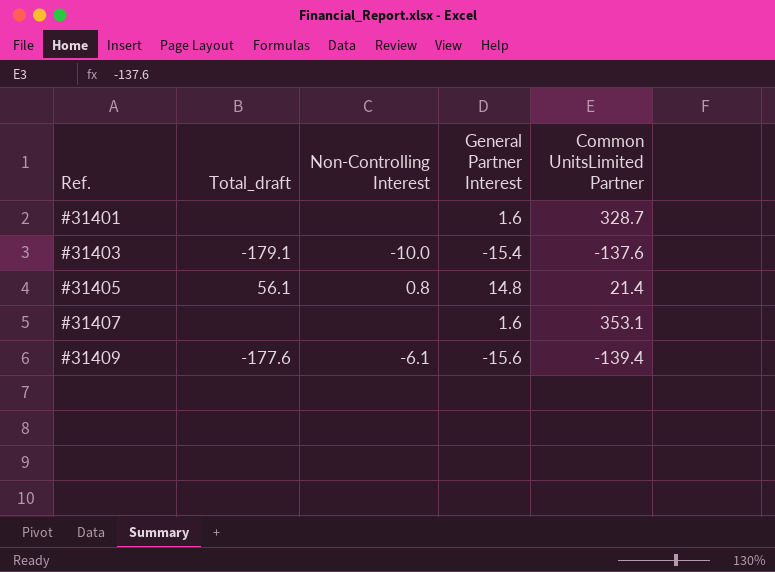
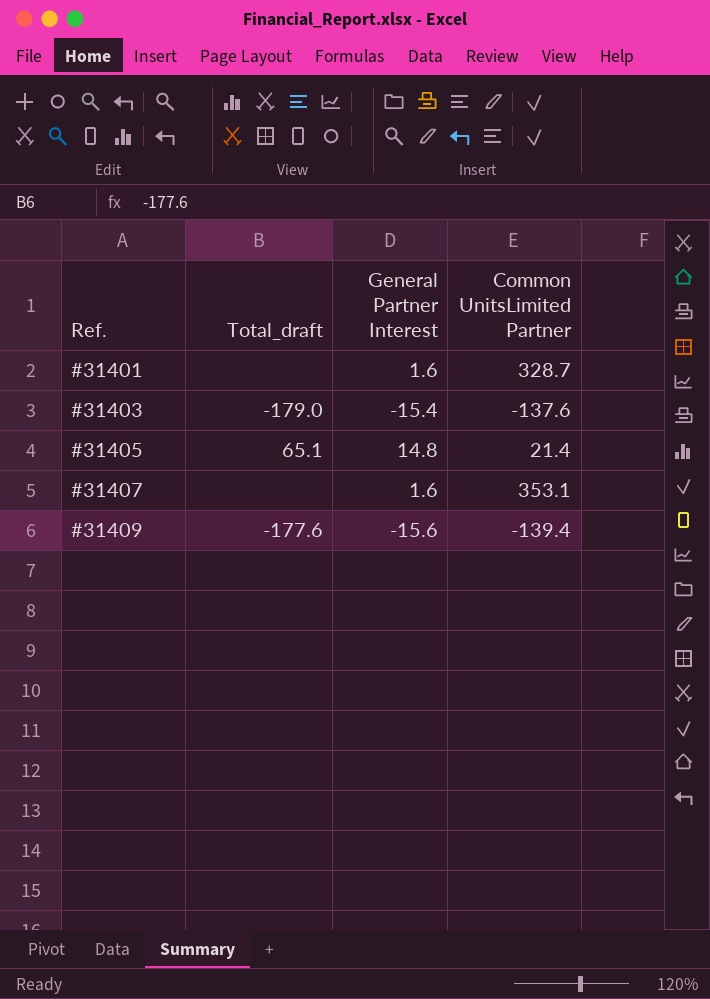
column Non-Controlling Interest | position: 3 -> none
#31403 | Total_draft: -179.1 -> -179.0
#31405 | Total_draft: 56.1 -> 65.1

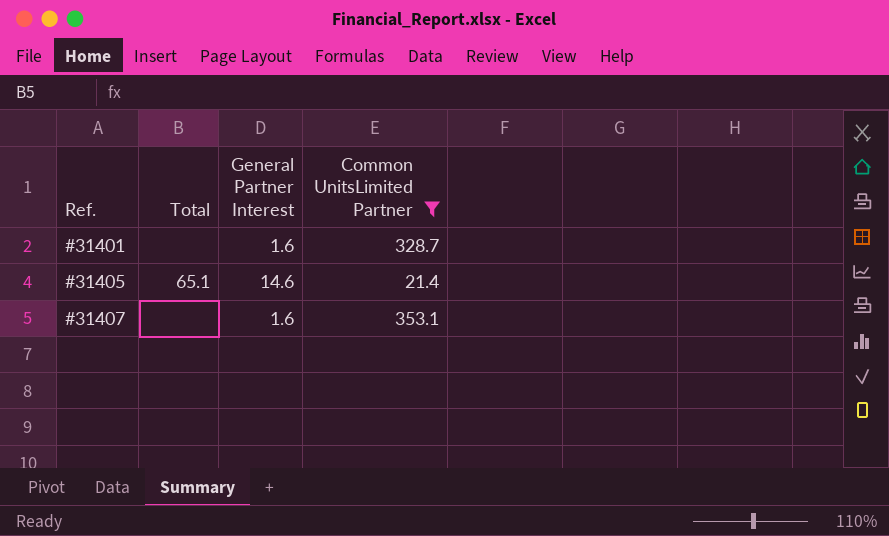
filter: none -> Common UnitsLimited Partner >= 21.4
column name: Total_draft -> Total
#31405 | General Partner Interest: 14.8 -> 14.6

